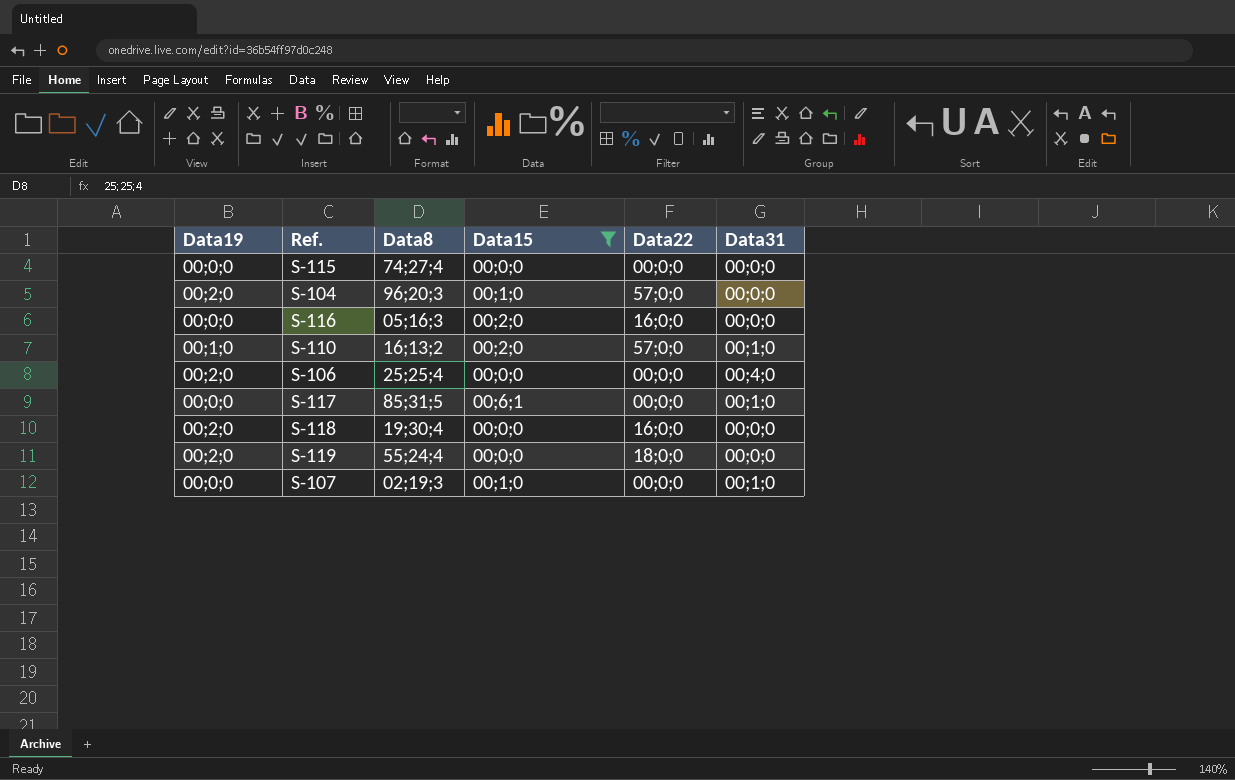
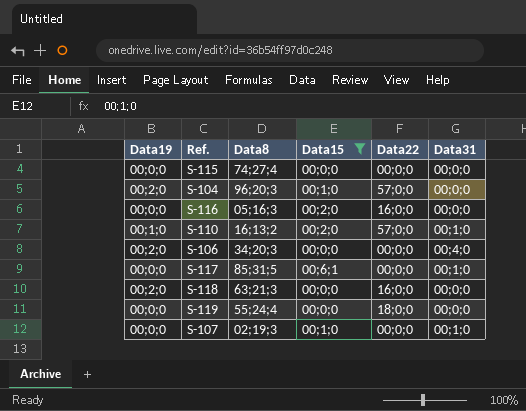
S-106 | Data8: 25;25;4 -> 34;20;3
S-118 | Data8: 19;30;4 -> 63;21;3
S-119 | Data19: 00;2;0 -> 00;0;0

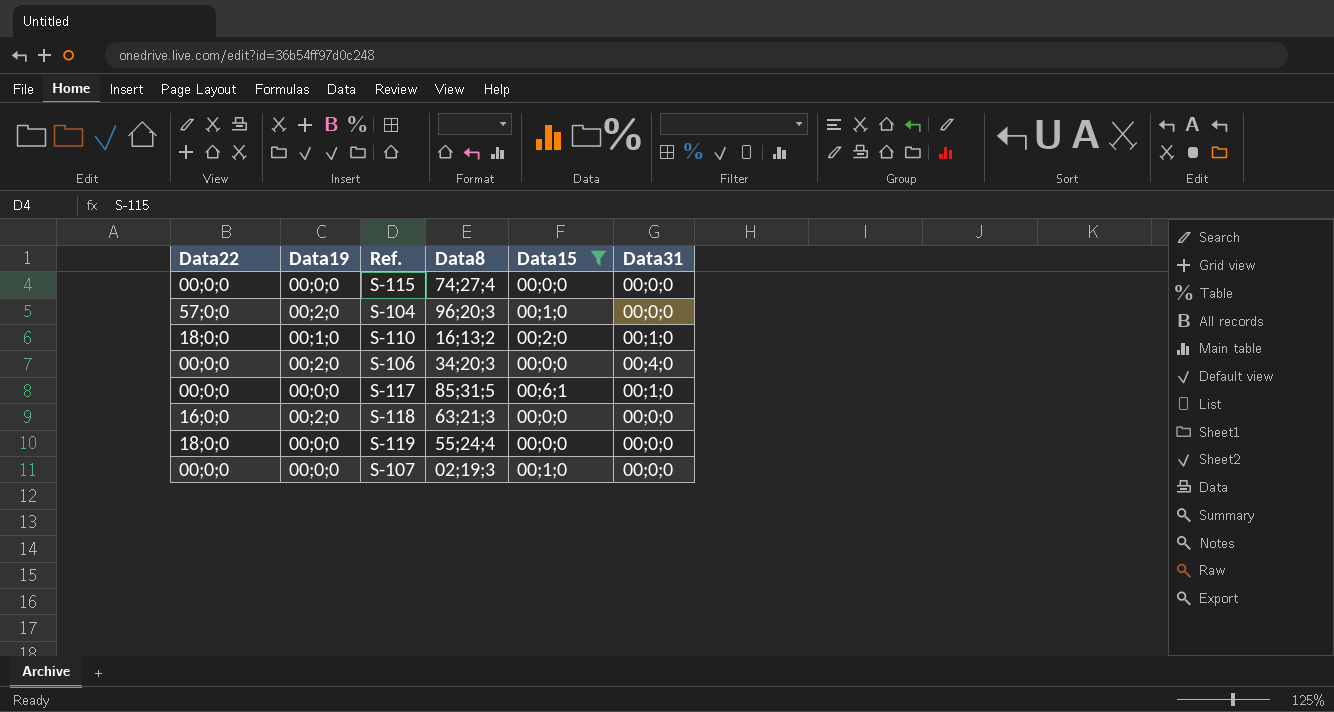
column Data22 | position: 5 -> 1
row S-116: 00;0;0 | 05;16;3 | 00;2;0 | 16;0;0 | 00;0;0 -> none
S-110 | Data22: 57;0;0 -> 18;0;0
S-107 | Data31: 00;1;0 -> 00;0;0

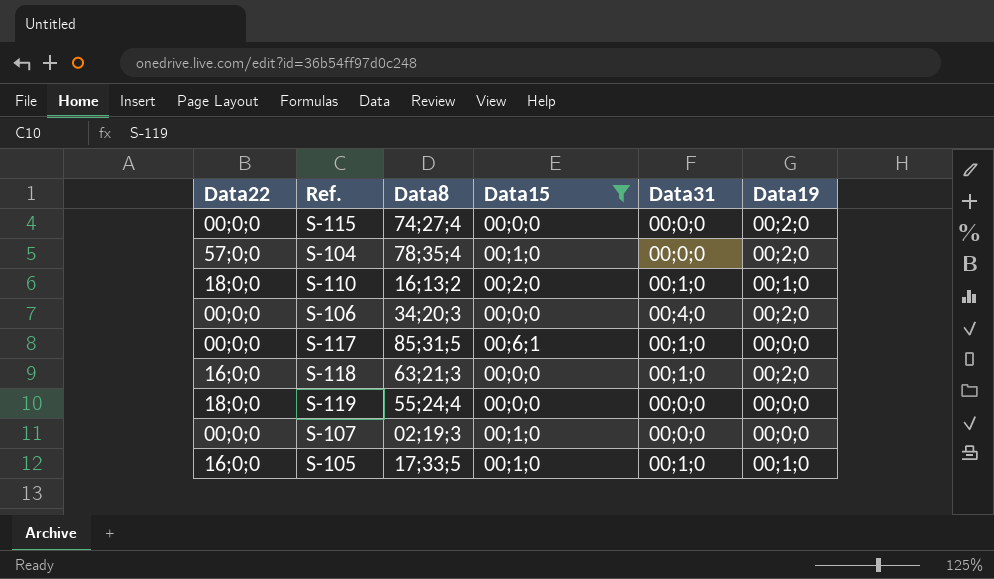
column Data19 | position: 2 -> 6
S-115 | Data19: 00;0;0 -> 00;2;0
S-104 | Data8: 96;20;3 -> 78;35;4
S-118 | Data31: 00;0;0 -> 00;1;0
row S-105: none -> 16;0;0 | 17;33;5 | 00;1;0 | 00;1;0 | 00;1;0

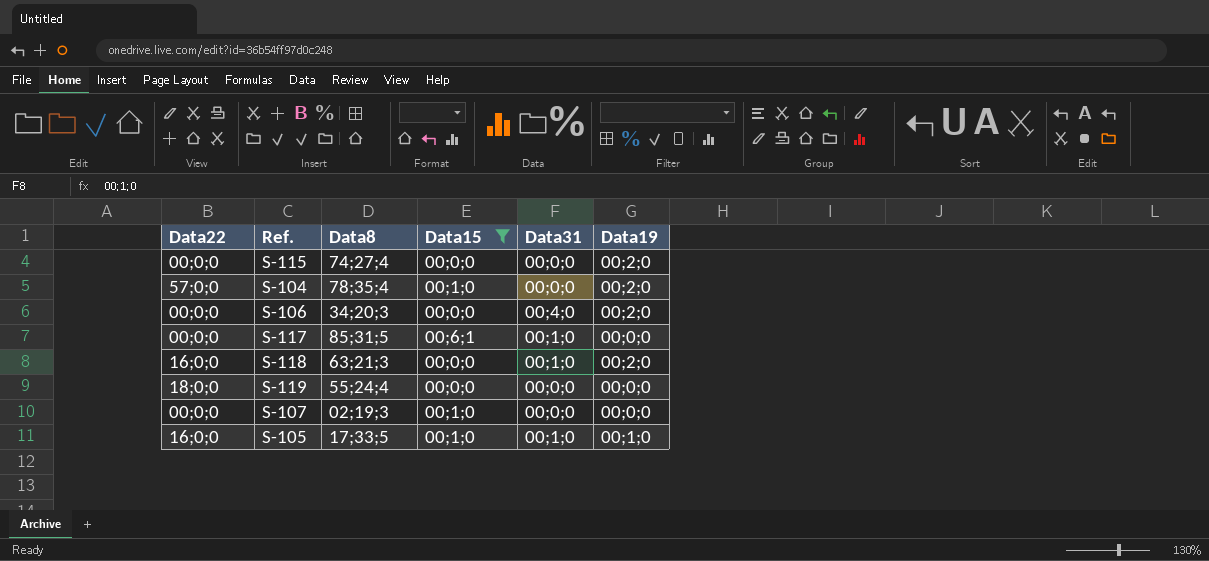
row S-110: 18;0;0 | 16;13;2 | 00;2;0 | 00;1;0 | 00;1;0 -> none

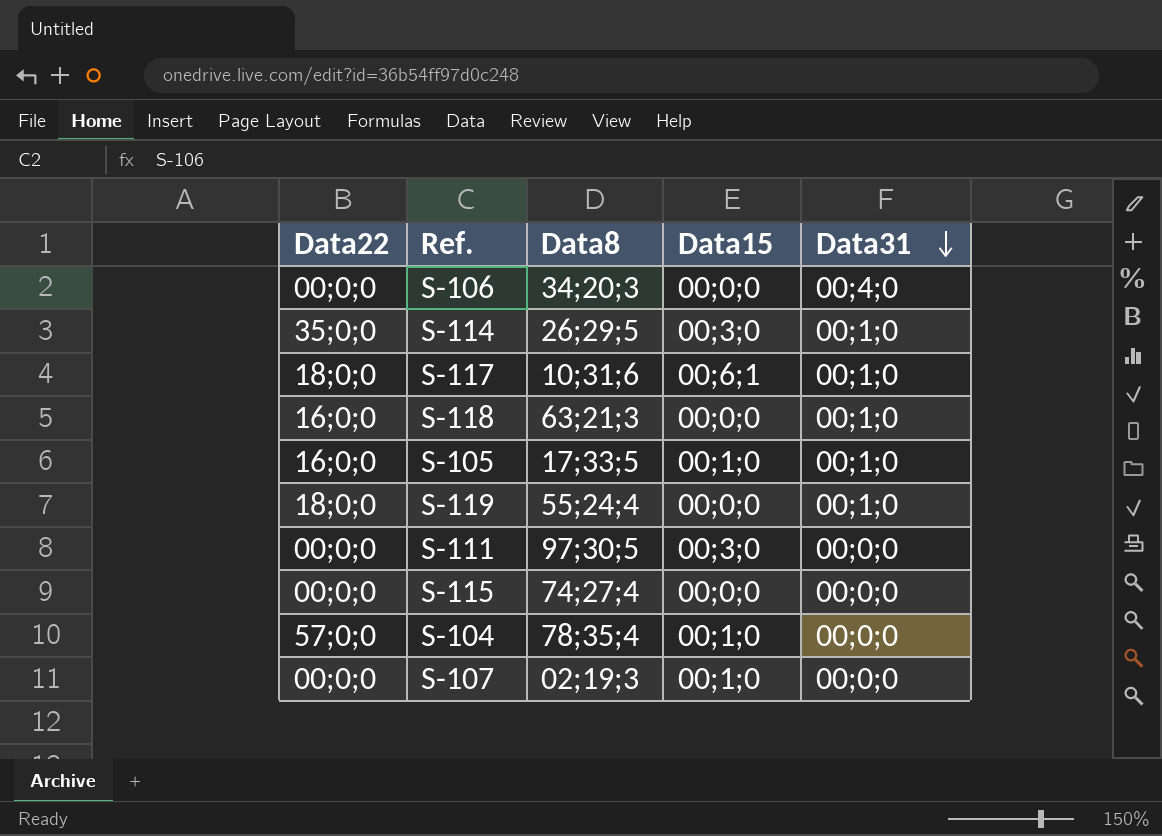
filter: Data15 != 00;3;0 -> none
row order: none -> Data31 descending
column Data19 | position: 6 -> none
S-117 | Data22: 00;0;0 -> 18;0;0
S-117 | Data8: 85;31;5 -> 10;31;6
S-119 | Data31: 00;0;0 -> 00;1;0

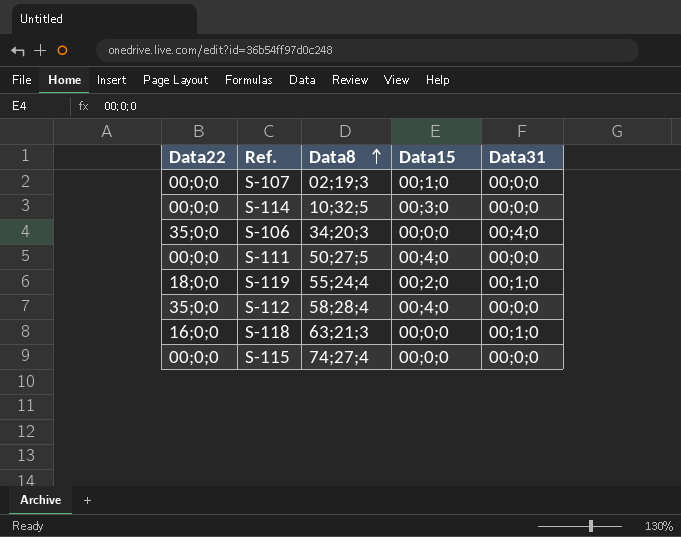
row order: Data31 descending -> Data8 ascending
row S-117: 18;0;0 | 10;31;6 | 00;6;1 | 00;1;0 -> none
row S-105: 16;0;0 | 17;33;5 | 00;1;0 | 00;1;0 -> none
row S-104: 57;0;0 | 78;35;4 | 00;1;0 | 00;0;0 -> none
S-114 | Data22: 35;0;0 -> 00;0;0
S-114 | Data8: 26;29;5 -> 10;32;5
S-114 | Data31: 00;1;0 -> 00;0;0
S-106 | Data22: 00;0;0 -> 35;0;0
S-111 | Data8: 97;30;5 -> 50;27;5
S-111 | Data15: 00;3;0 -> 00;4;0
S-119 | Data15: 00;0;0 -> 00;2;0
row S-112: none -> 35;0;0 | 58;28;4 | 00;4;0 | 00;0;0

